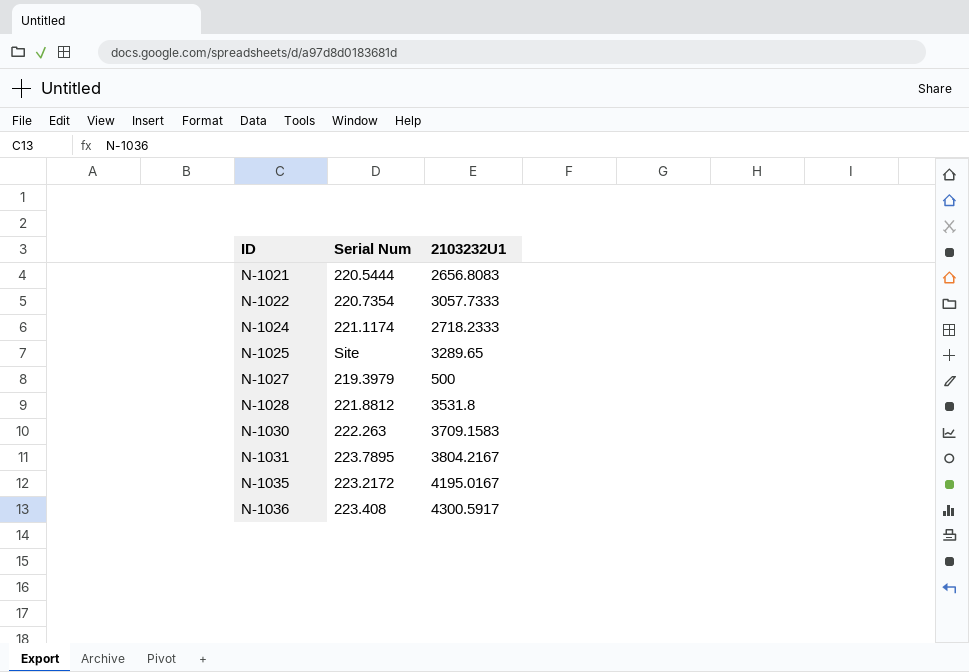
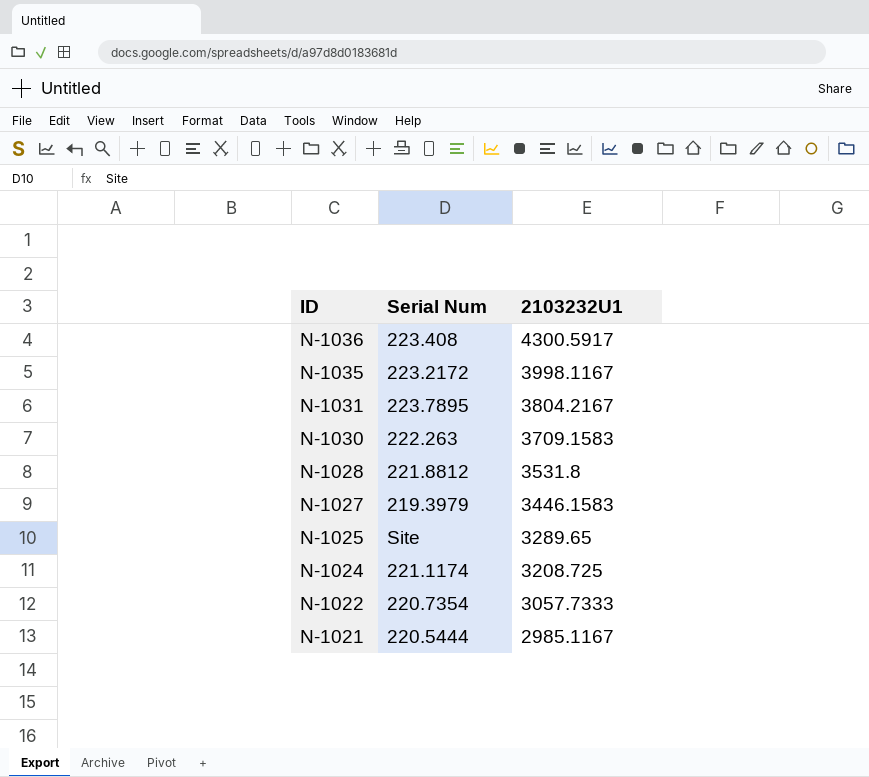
row order: ID ascending -> ID descending
N-1035 | 2103232U1: 4195.0167 -> 3998.1167
N-1027 | 2103232U1: 500 -> 3446.1583
N-1024 | 2103232U1: 2718.2333 -> 3208.725
N-1021 | 2103232U1: 2656.8083 -> 2985.1167

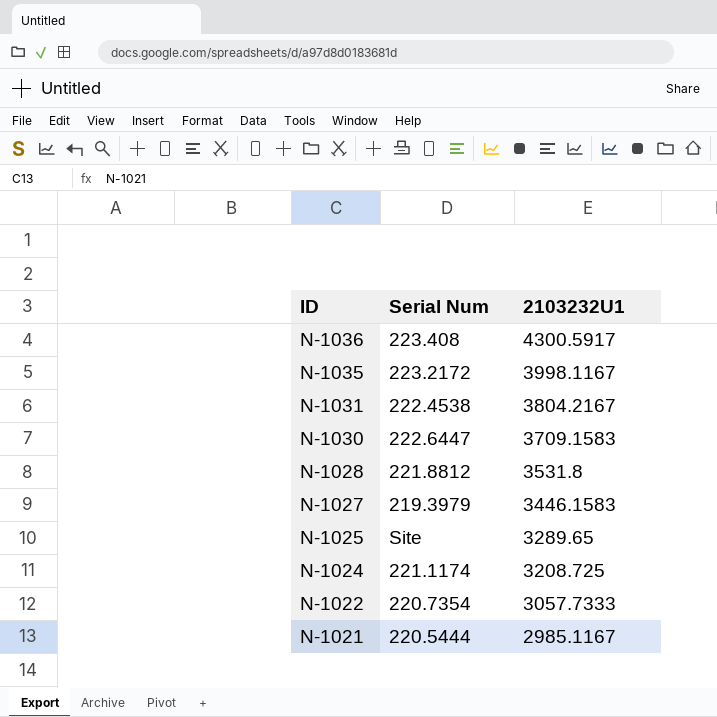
N-1031 | Serial Num: 223.7895 -> 222.4538
N-1030 | Serial Num: 222.263 -> 222.6447

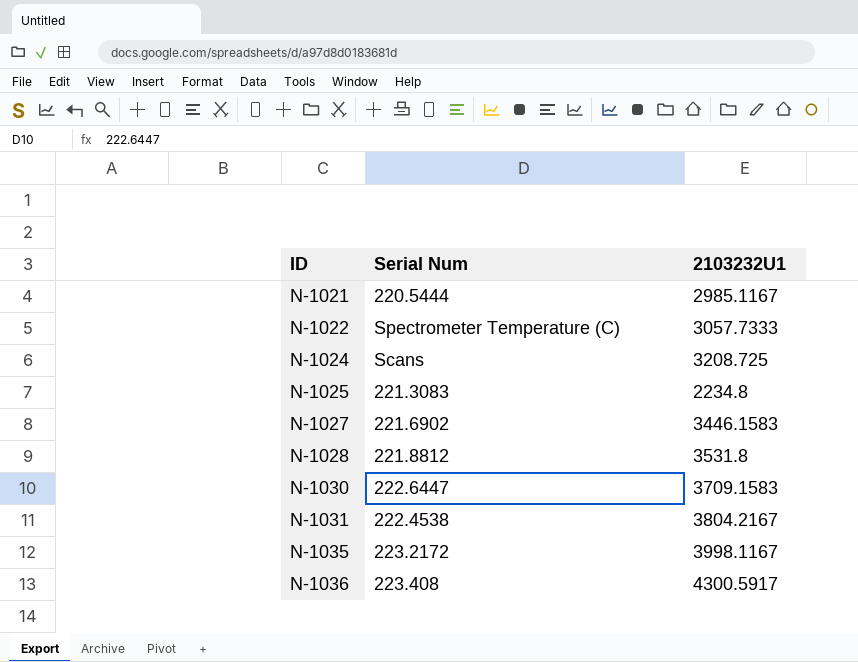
row order: ID descending -> ID ascending
N-1022 | Serial Num: 220.7354 -> Spectrometer Temperature (C)
N-1024 | Serial Num: 221.1174 -> Scans
N-1025 | Serial Num: Site -> 221.3083
N-1025 | 2103232U1: 3289.65 -> 2234.8
N-1027 | Serial Num: 219.3979 -> 221.6902

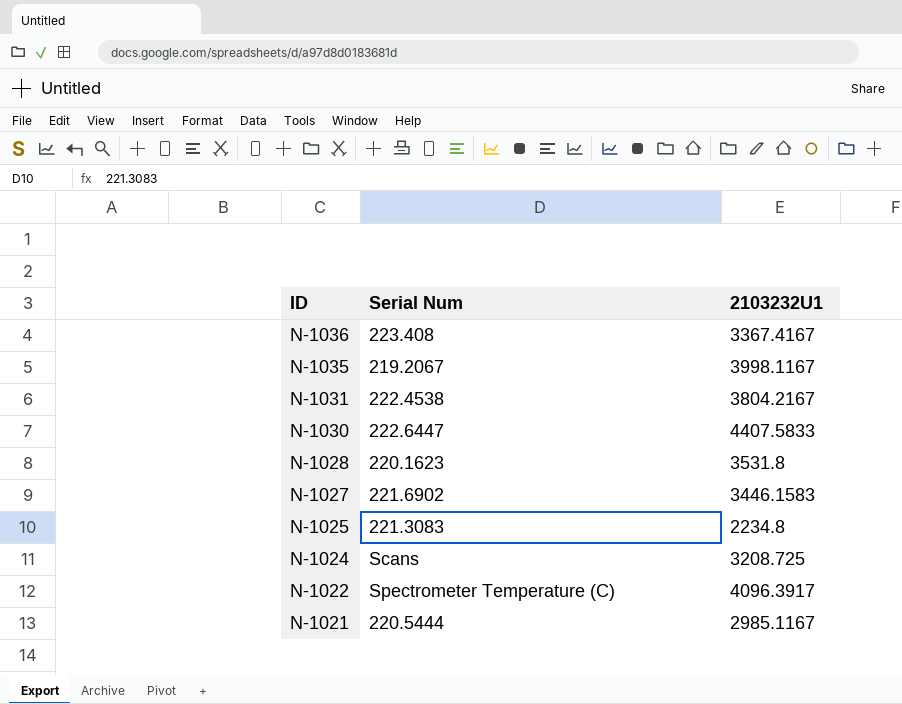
row order: ID ascending -> ID descending
N-1036 | 2103232U1: 4300.5917 -> 3367.4167
N-1035 | Serial Num: 223.2172 -> 219.2067
N-1030 | 2103232U1: 3709.1583 -> 4407.5833
N-1028 | Serial Num: 221.8812 -> 220.1623
N-1022 | 2103232U1: 3057.7333 -> 4096.3917

